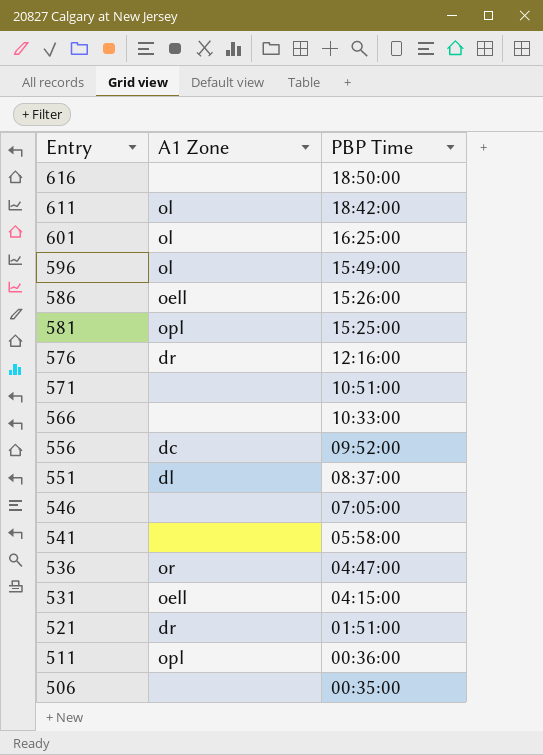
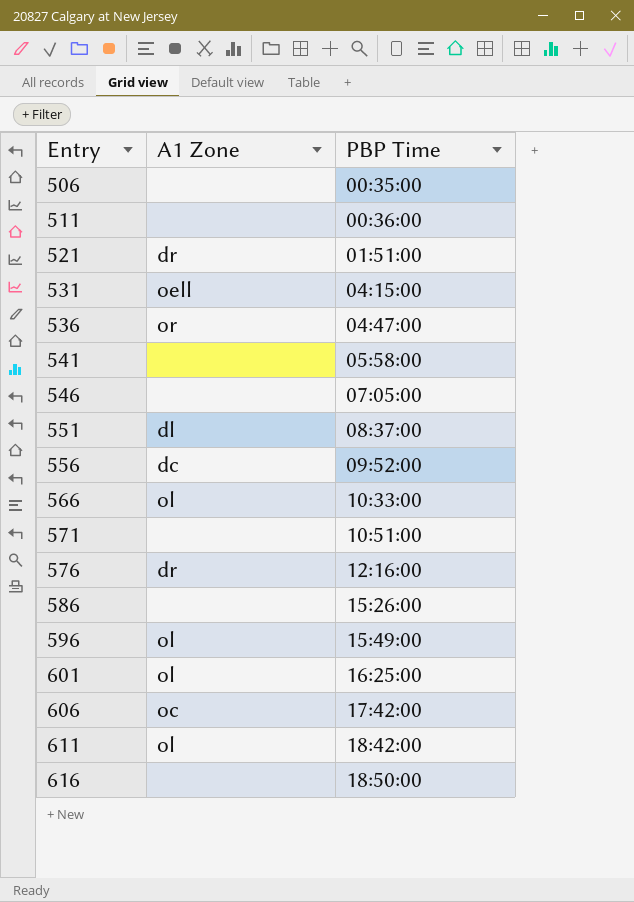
row order: Entry descending -> Entry ascending
row 581: opl | 15:25:00 -> none
511 | A1 Zone: opl -> none
566 | A1 Zone: none -> ol
586 | A1 Zone: oell -> none
row 606: none -> oc | 17:42:00

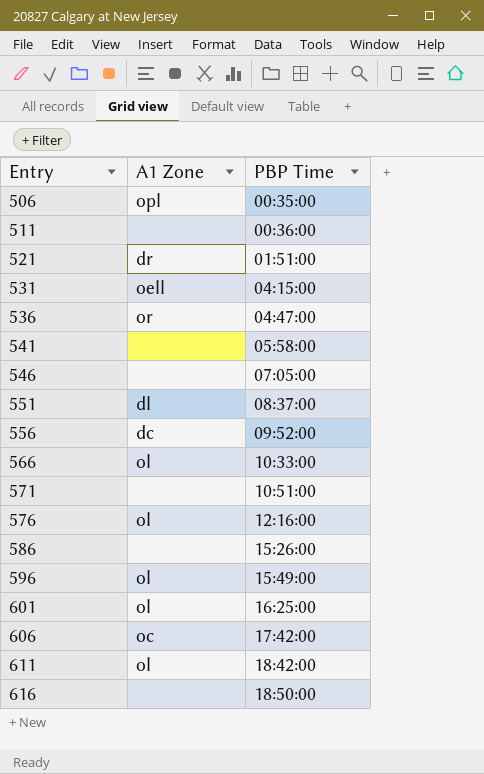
506 | A1 Zone: none -> opl
576 | A1 Zone: dr -> ol

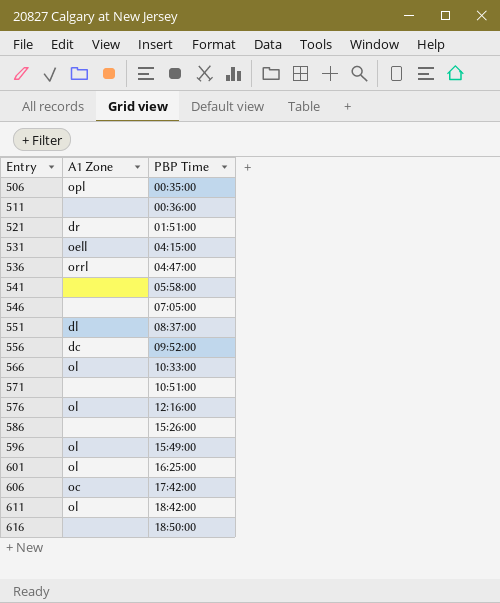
536 | A1 Zone: or -> orrl

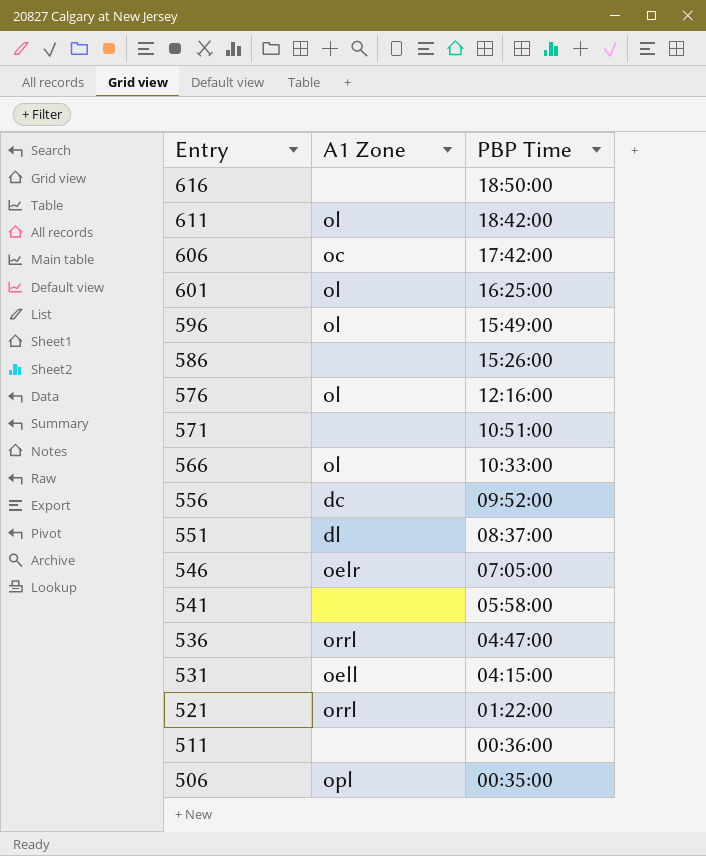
row order: Entry ascending -> Entry descending
546 | A1 Zone: none -> oelr
521 | A1 Zone: dr -> orrl
521 | PBP Time: 01:51:00 -> 01:22:00

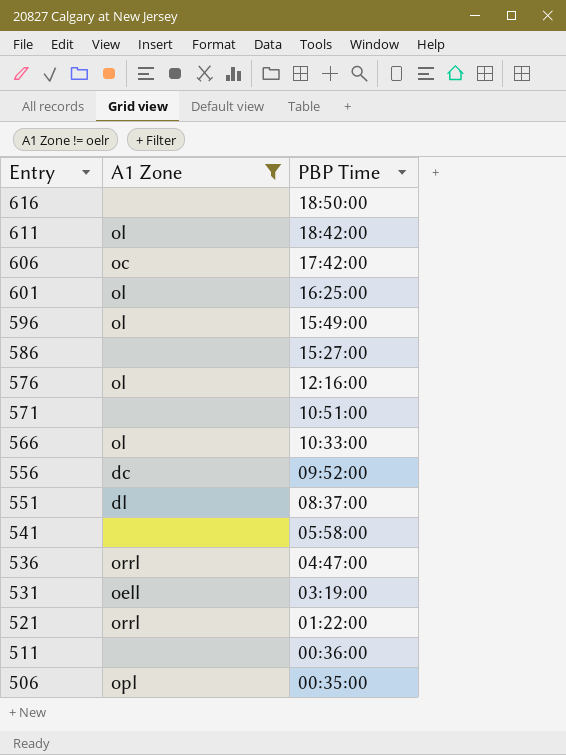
filter: none -> A1 Zone != oelr
586 | PBP Time: 15:26:00 -> 15:27:00
531 | PBP Time: 04:15:00 -> 03:19:00

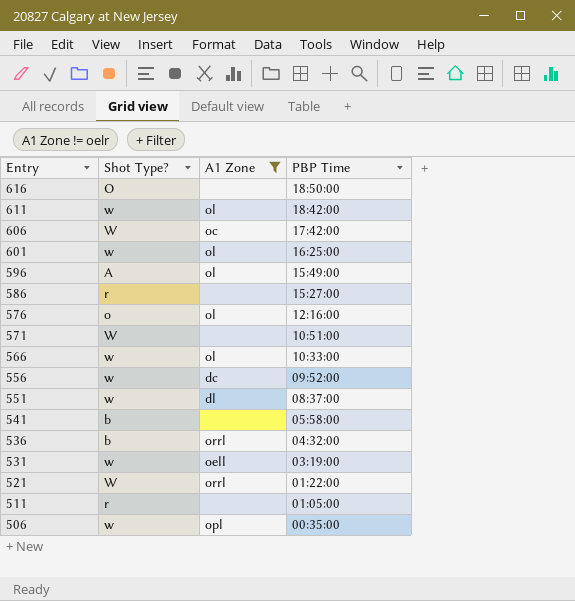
column Shot Type? | position: none -> 2
536 | PBP Time: 04:47:00 -> 04:32:00
511 | PBP Time: 00:36:00 -> 01:05:00

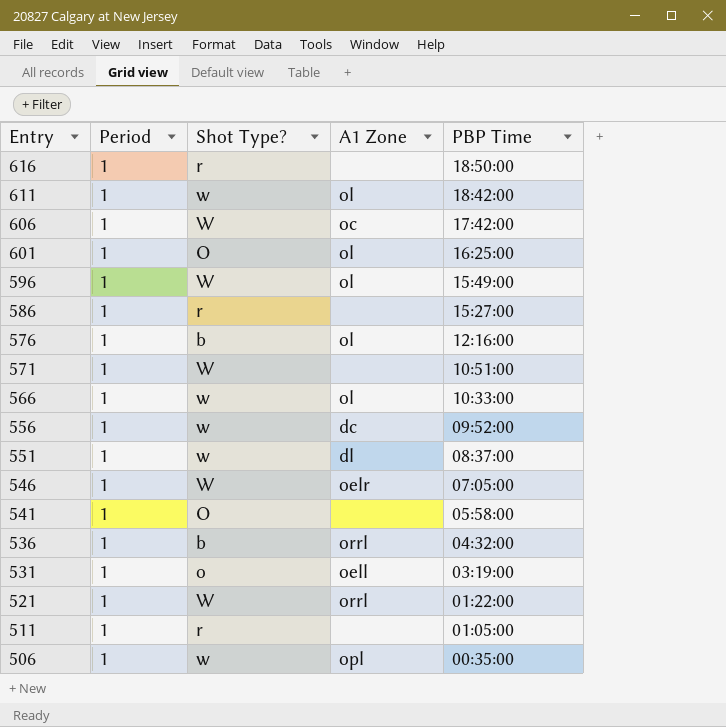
filter: A1 Zone != oelr -> none
column Period | position: none -> 2
616 | Shot Type?: O -> r
601 | Shot Type?: w -> O
596 | Shot Type?: A -> W
576 | Shot Type?: o -> b
541 | Shot Type?: b -> O
531 | Shot Type?: w -> o

